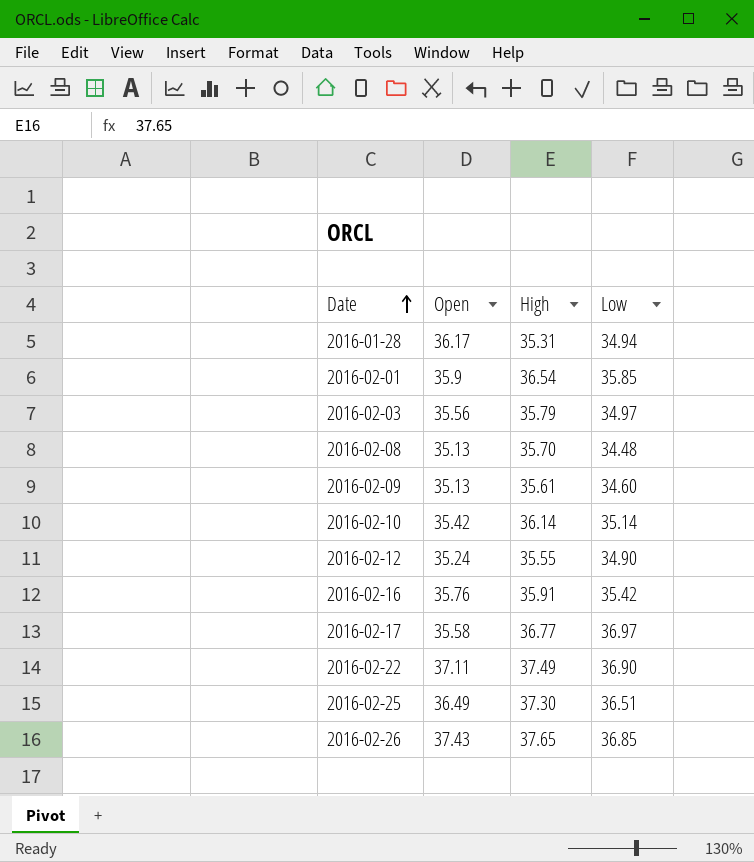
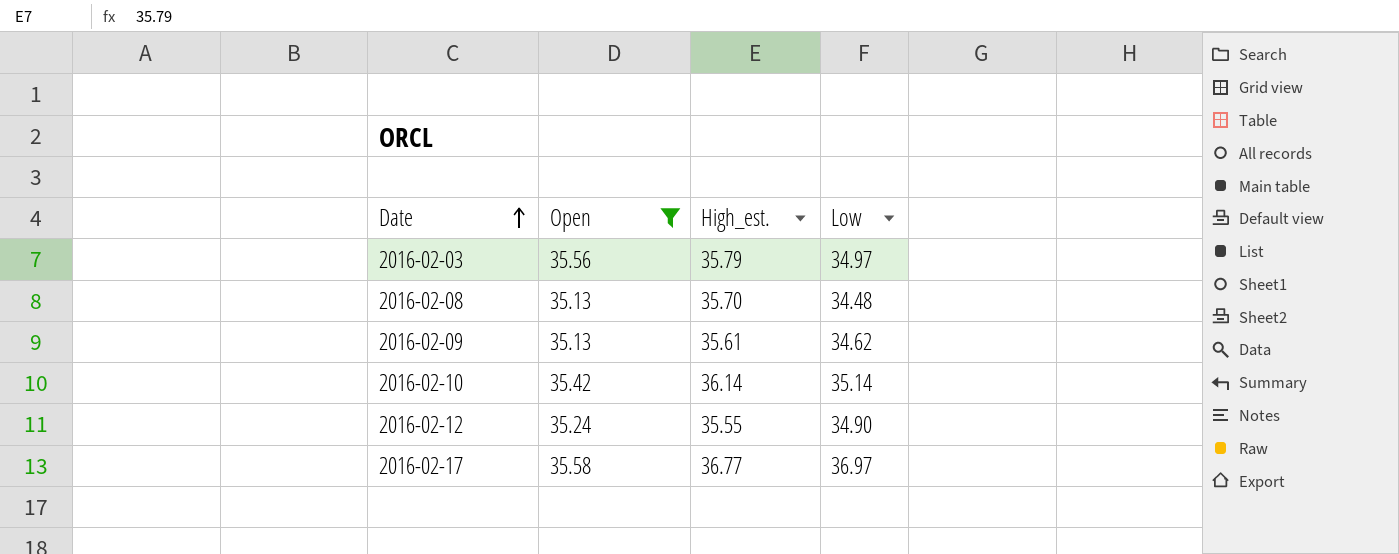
filter: none -> Open <= 35.58
column name: High -> High_est.
2016-02-09 | Low: 34.60 -> 34.62

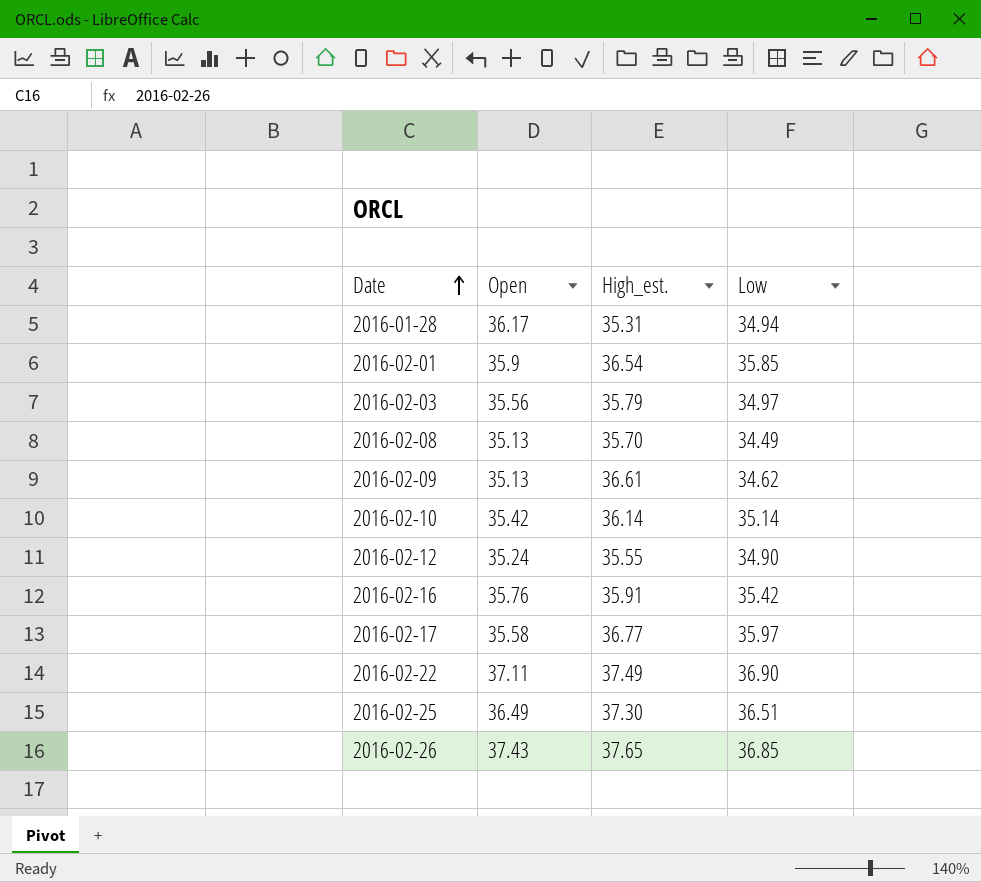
filter: Open <= 35.58 -> none
2016-02-08 | Low: 34.48 -> 34.49
2016-02-09 | High_est.: 35.61 -> 36.61
2016-02-17 | Low: 36.97 -> 35.97

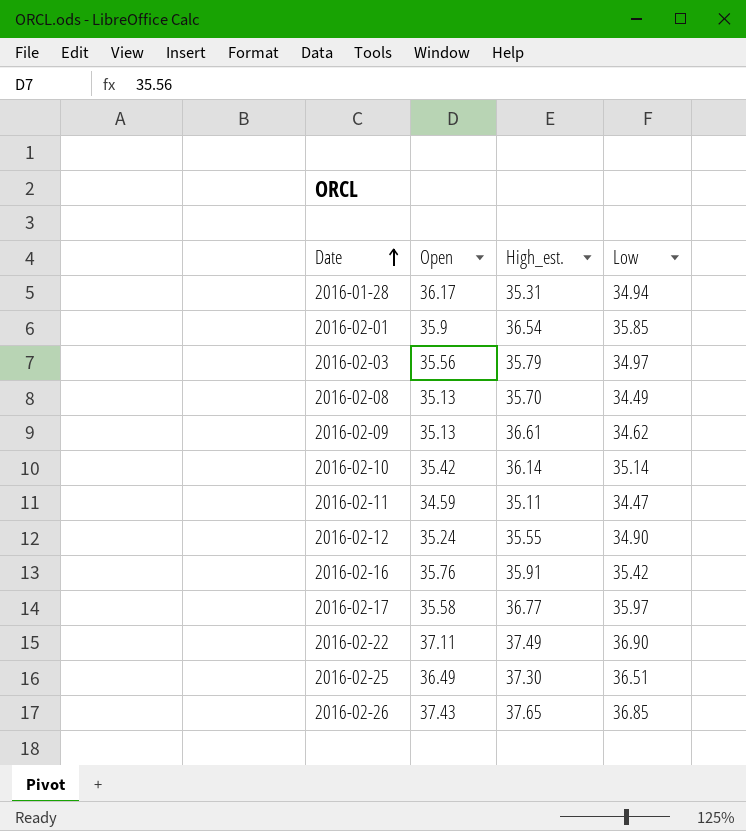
row 2016-02-11: none -> 34.59 | 35.11 | 34.47

